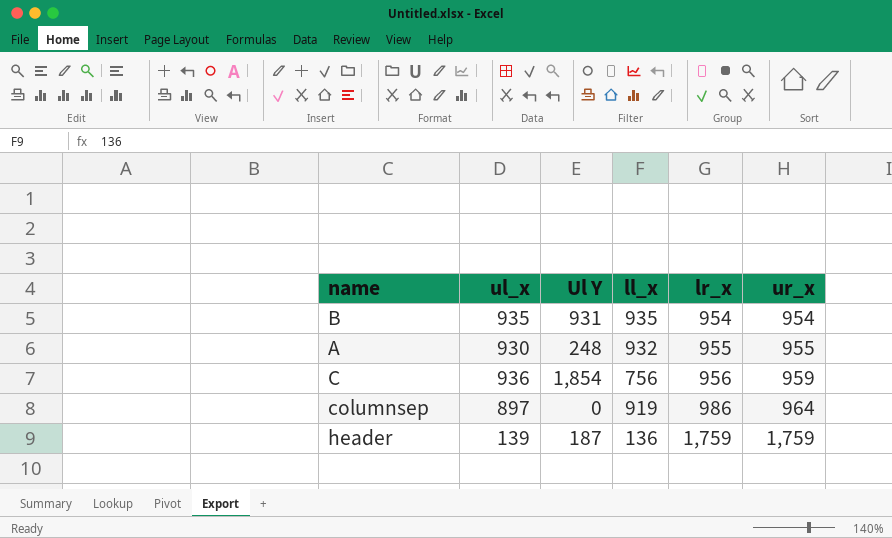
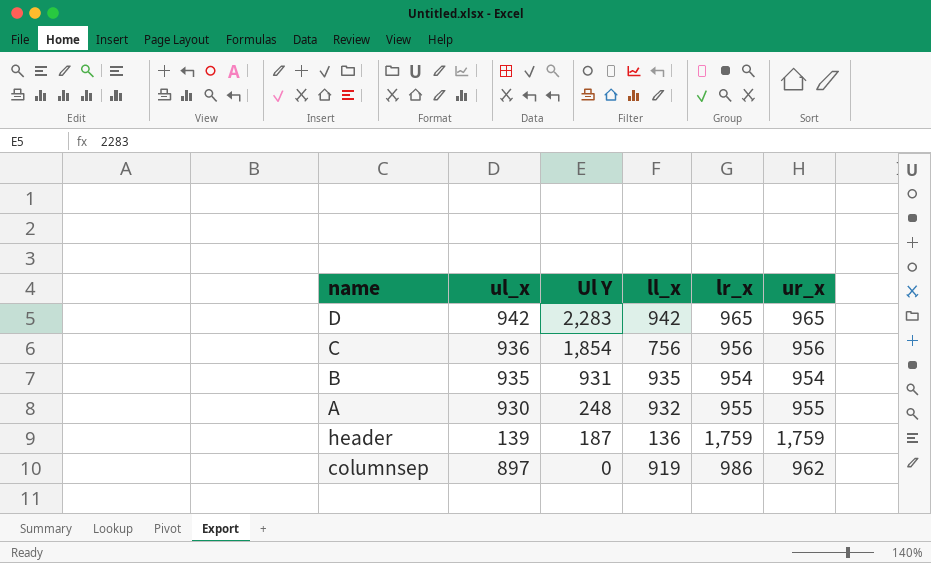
row order: lr_x ascending -> Ul Y descending
row D: none -> 942 | 2,283 | 942 | 965 | 965
C | ur_x: 959 -> 956
columnsep | ur_x: 964 -> 962

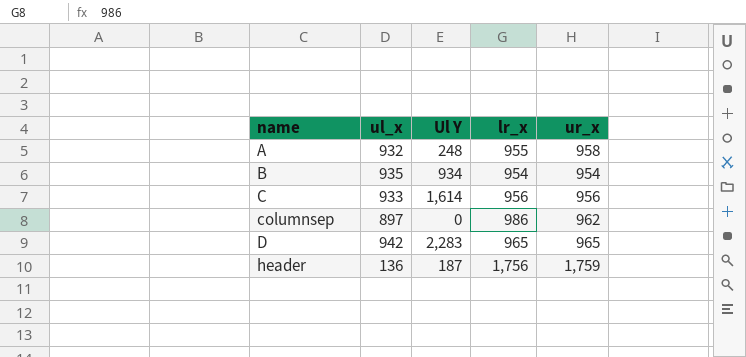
row order: Ul Y descending -> name ascending
column ll_x | position: 4 -> none
A | ul_x: 930 -> 932
A | ur_x: 955 -> 958
B | Ul Y: 931 -> 934
C | ul_x: 936 -> 933
C | Ul Y: 1,854 -> 1,614
header | ul_x: 139 -> 136
header | lr_x: 1,759 -> 1,756

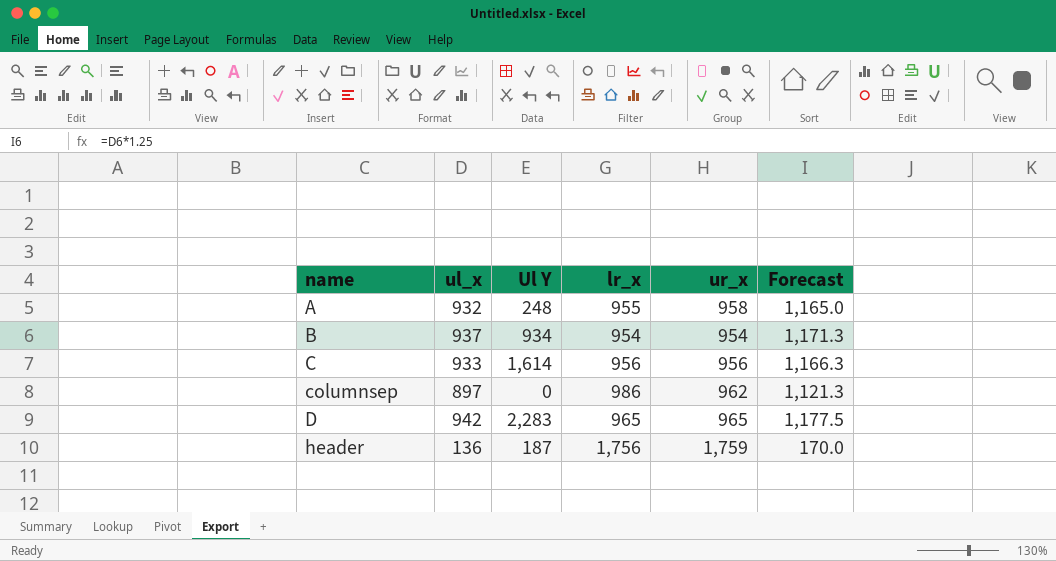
column Forecast | formula: none -> [ul_x] * 1.25
B | ul_x: 935 -> 937

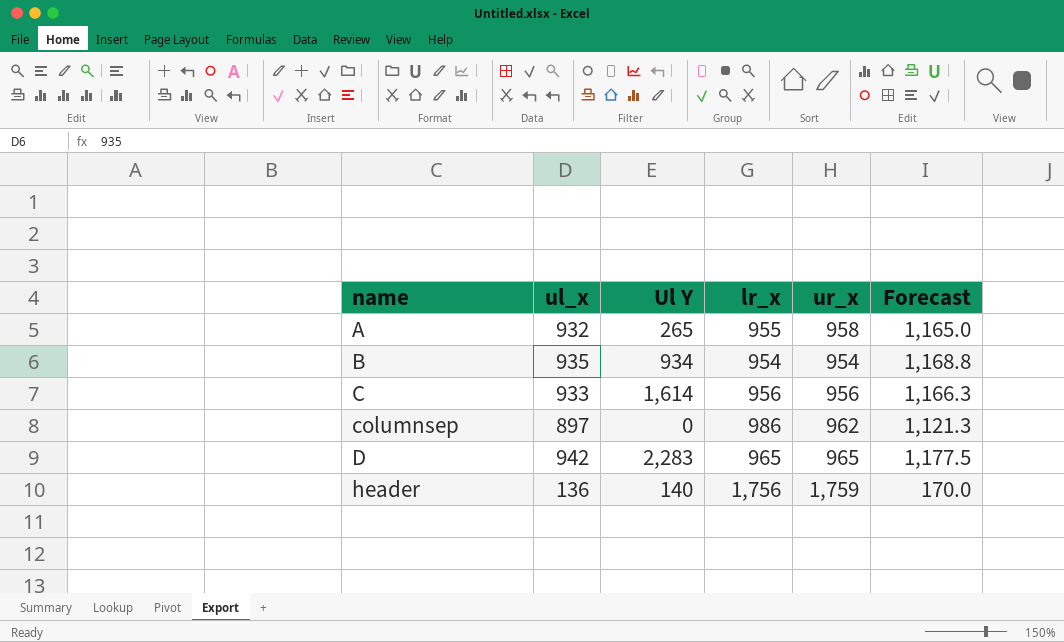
A | Ul Y: 248 -> 265
B | ul_x: 937 -> 935
B | Forecast: 1,171.3 -> 1,168.8
header | Ul Y: 187 -> 140

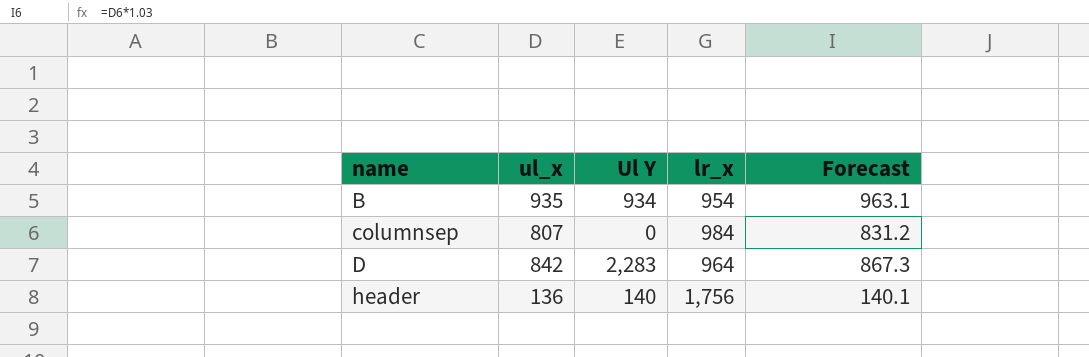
column ur_x | position: 5 -> none
column Forecast | formula: [ul_x] * 1.25 -> [ul_x] * 1.03
row A: 932 | 265 | 955 | 958 | 1,165.0 -> none
row C: 933 | 1,614 | 956 | 956 | 1,166.3 -> none
columnsep | ul_x: 897 -> 807
columnsep | lr_x: 986 -> 984
D | ul_x: 942 -> 842
D | lr_x: 965 -> 964

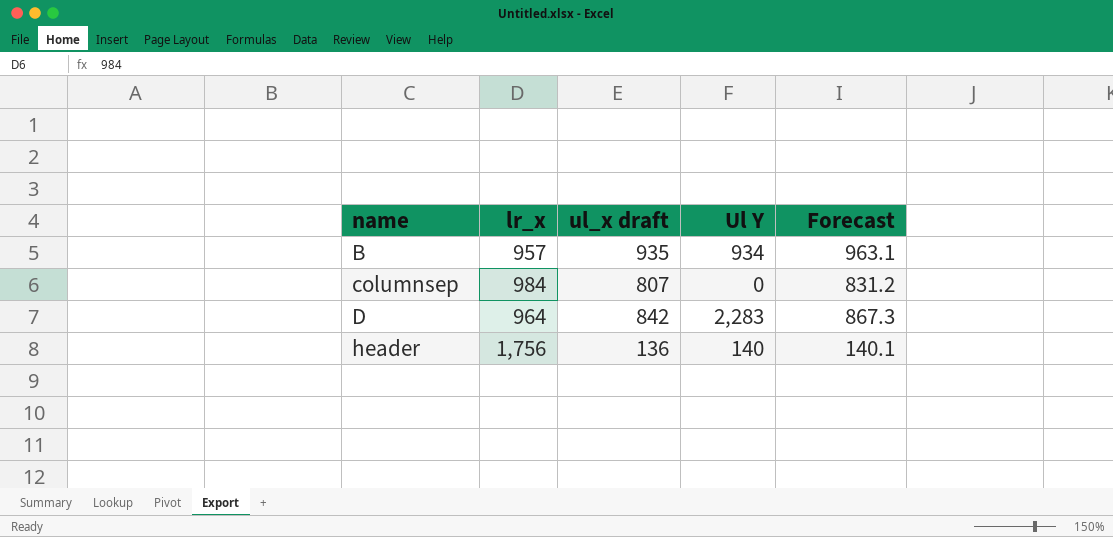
column lr_x | position: 4 -> 2
column name: ul_x -> ul_x draft
B | lr_x: 954 -> 957

